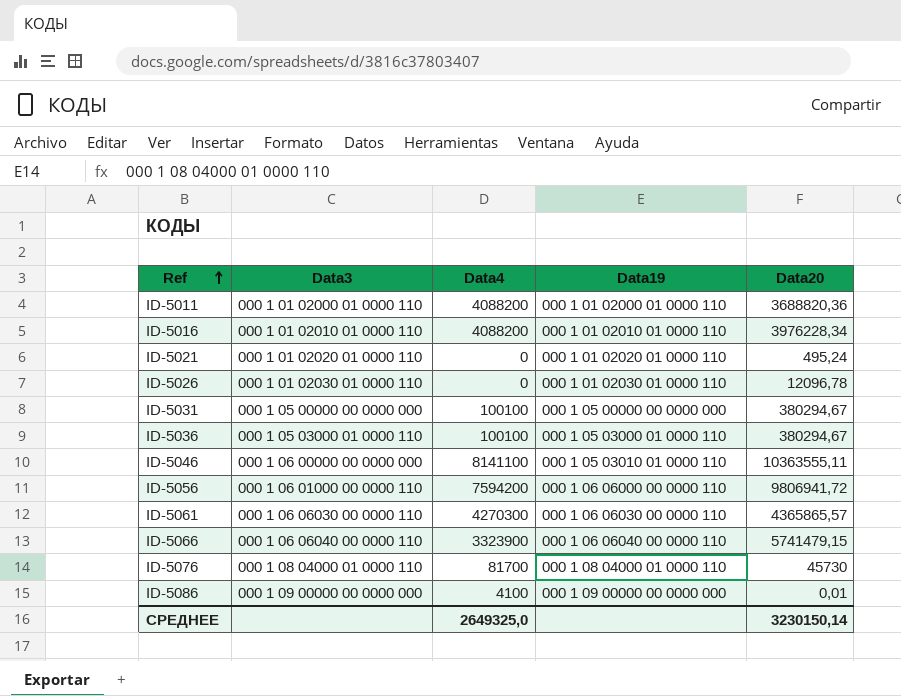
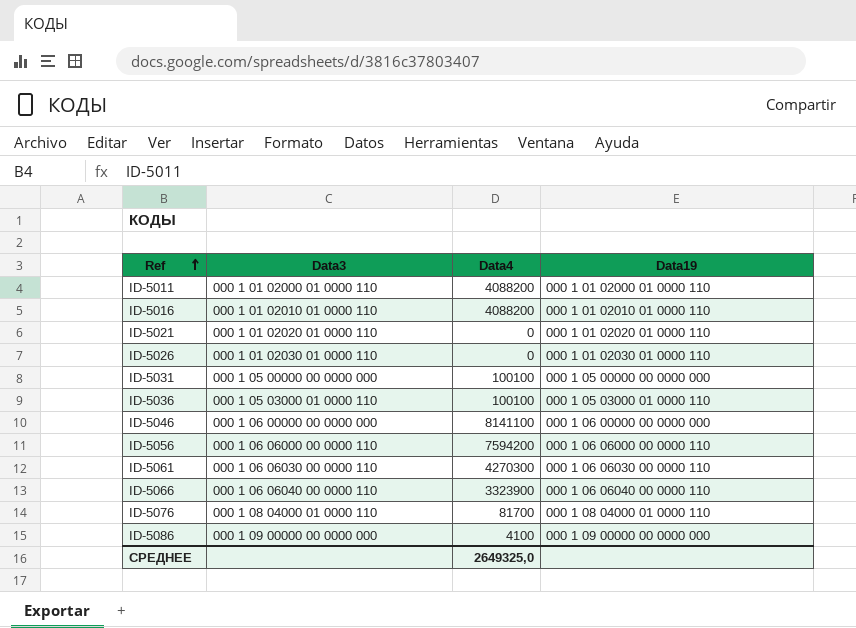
column Data20 | position: 5 -> none
ID-5046 | Data19: 000 1 05 03010 01 0000 110 -> 000 1 06 00000 00 0000 000
ID-5056 | Data3: 000 1 06 01000 00 0000 110 -> 000 1 06 06000 00 0000 110

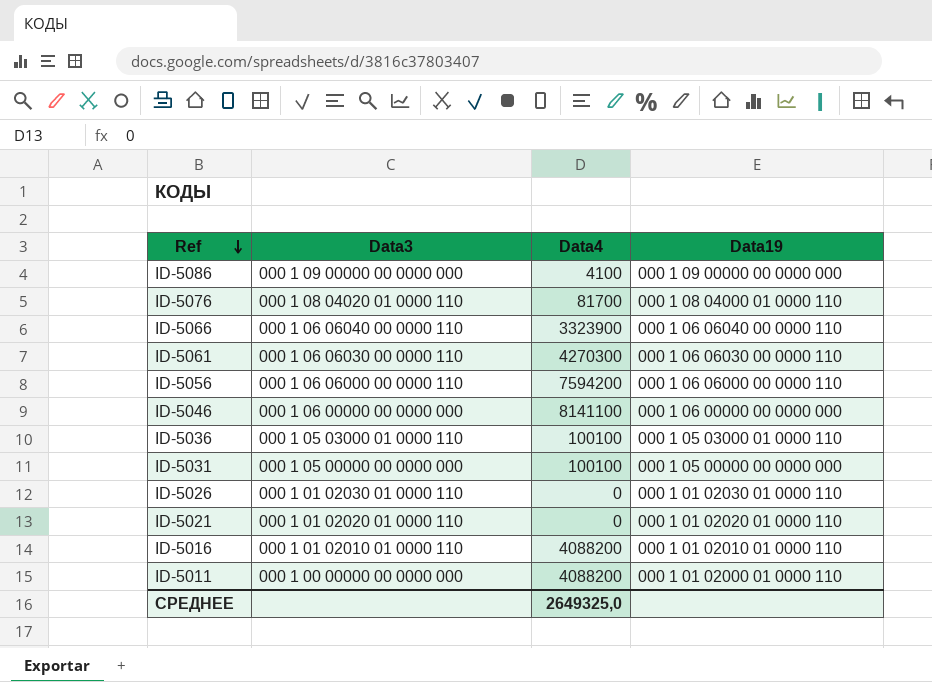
row order: Ref ascending -> Ref descending
ID-5076 | Data3: 000 1 08 04000 01 0000 110 -> 000 1 08 04020 01 0000 110
ID-5011 | Data3: 000 1 01 02000 01 0000 110 -> 000 1 00 00000 00 0000 000

